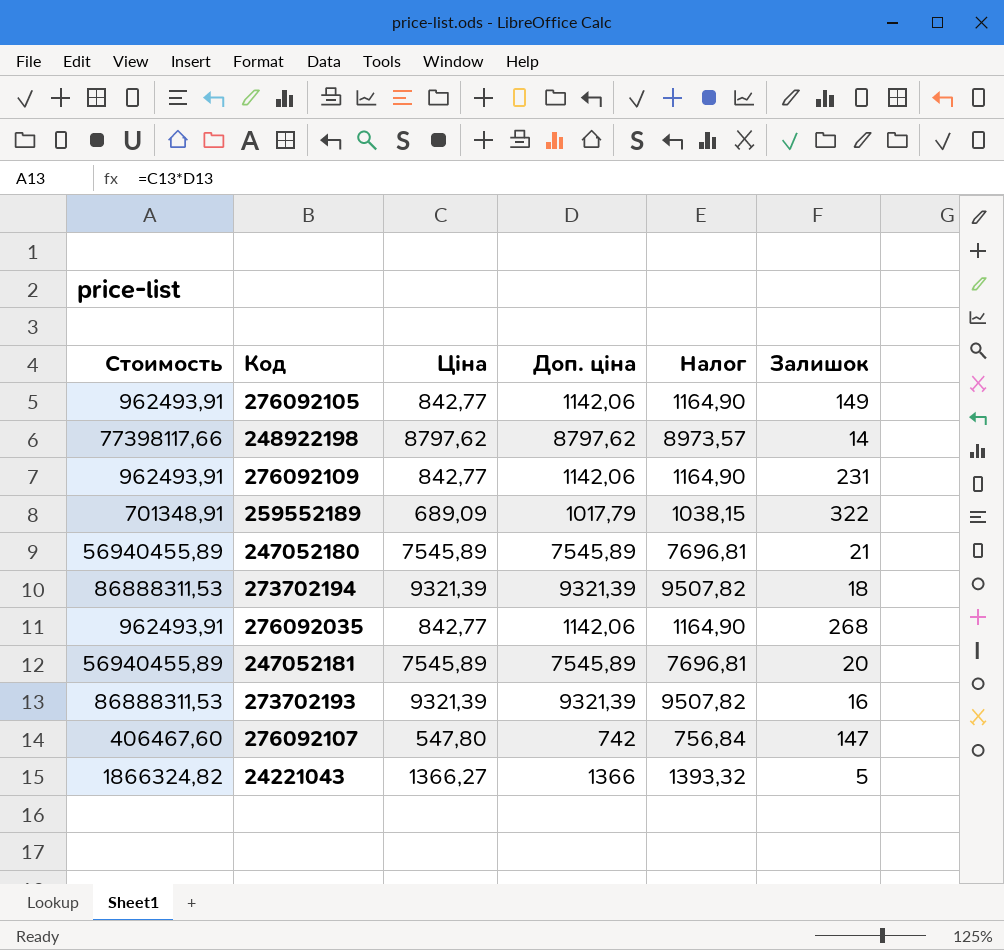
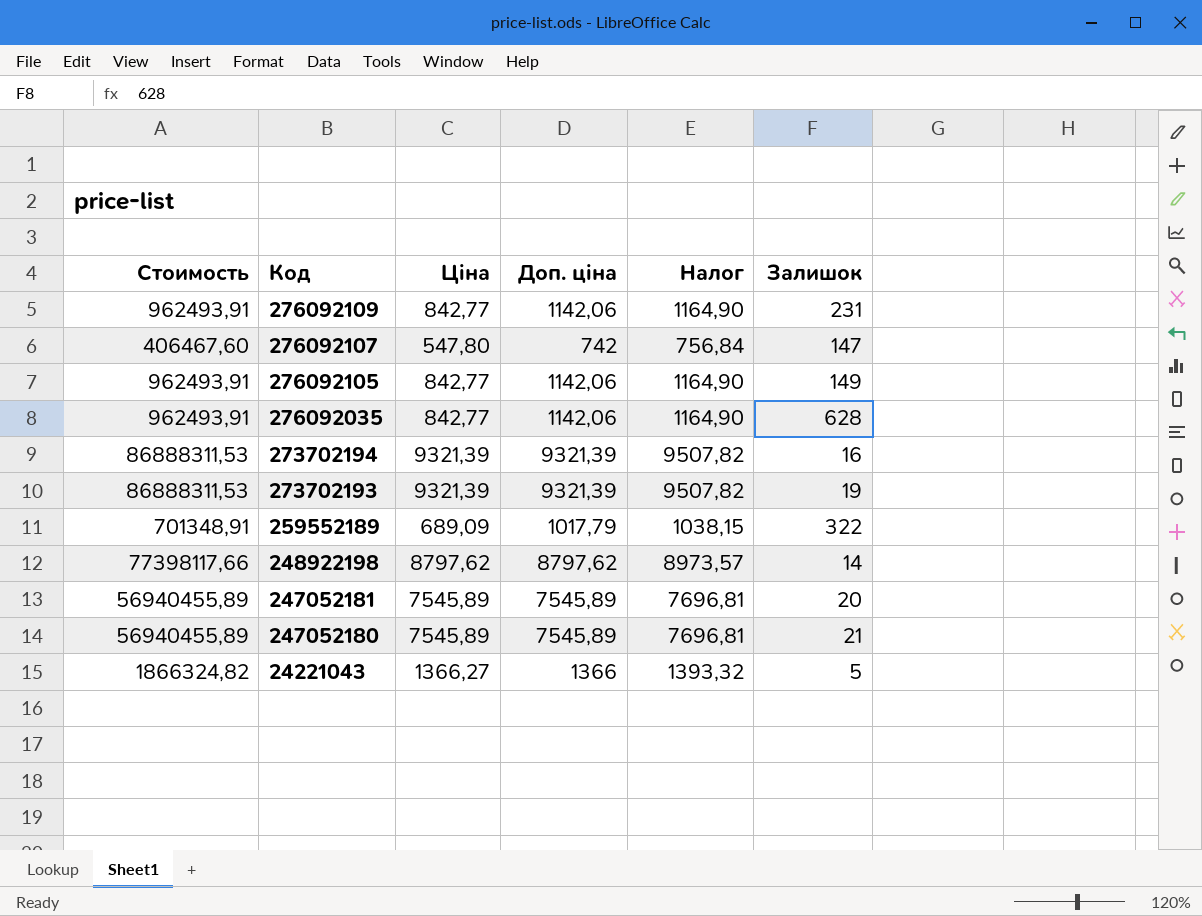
row order: none -> Код descending
276092035 | Залишок: 268 -> 628
273702194 | Залишок: 18 -> 16
273702193 | Залишок: 16 -> 19

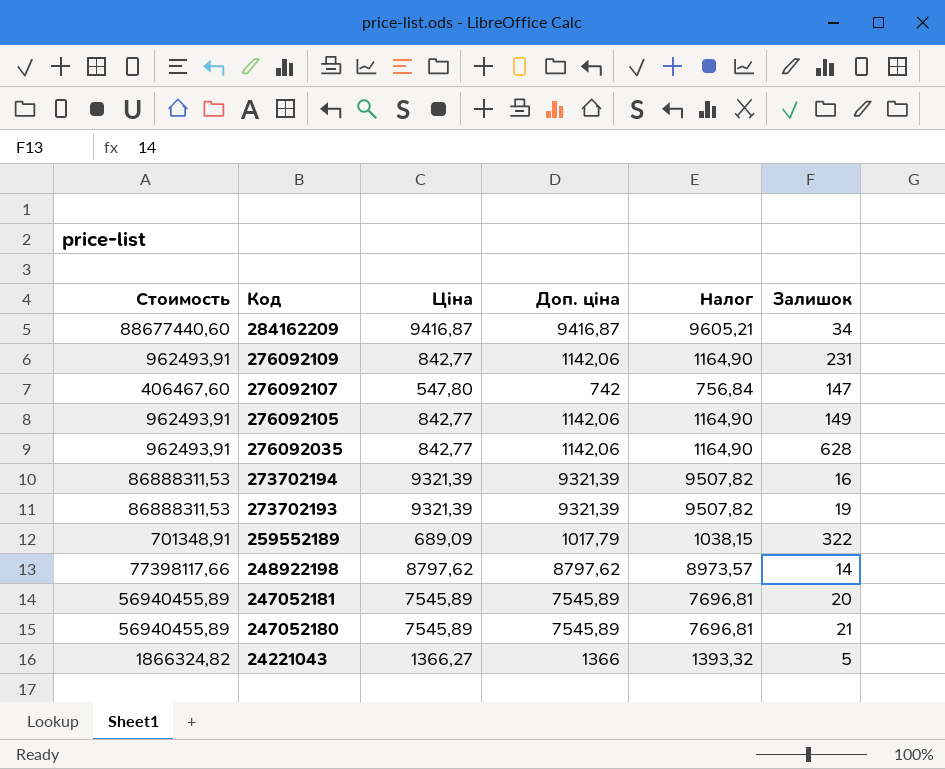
row 284162209: none -> 88677440,60 | 9416,87 | 9416,87 | 9605,21 | 34

